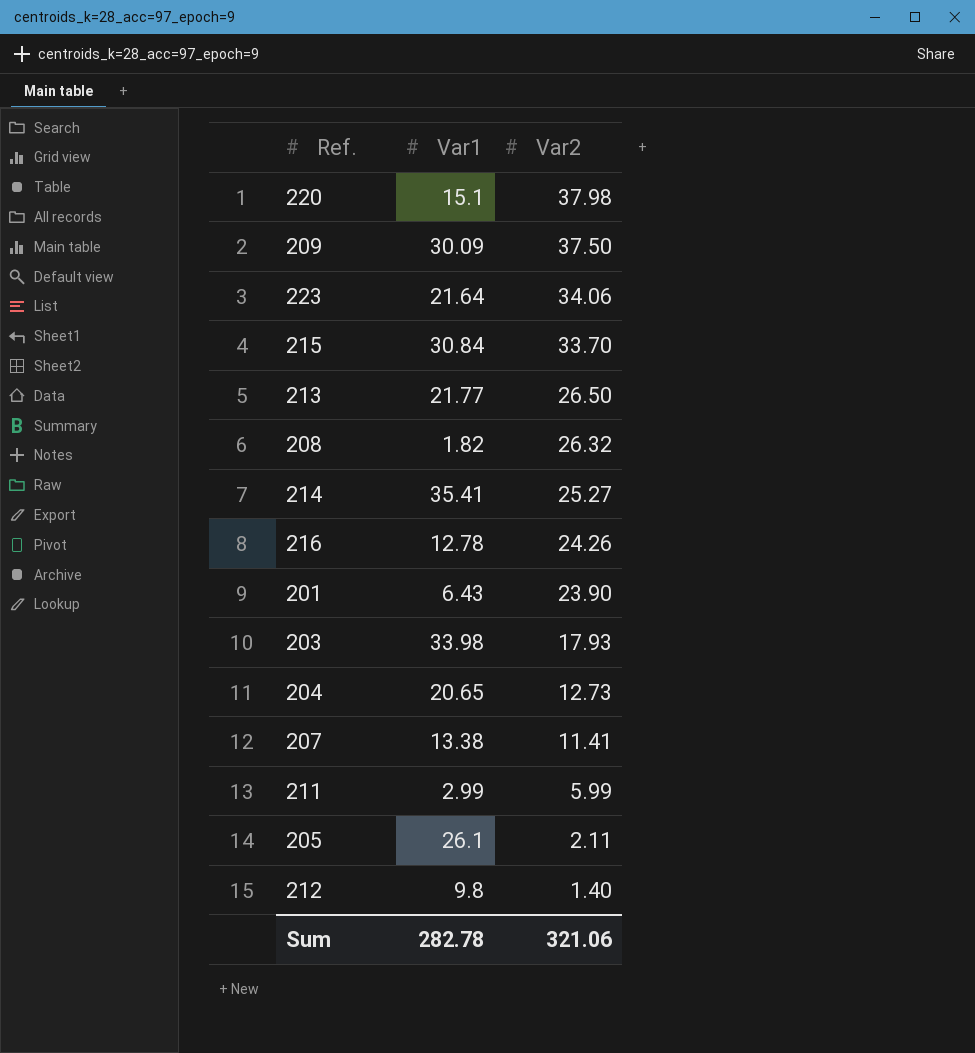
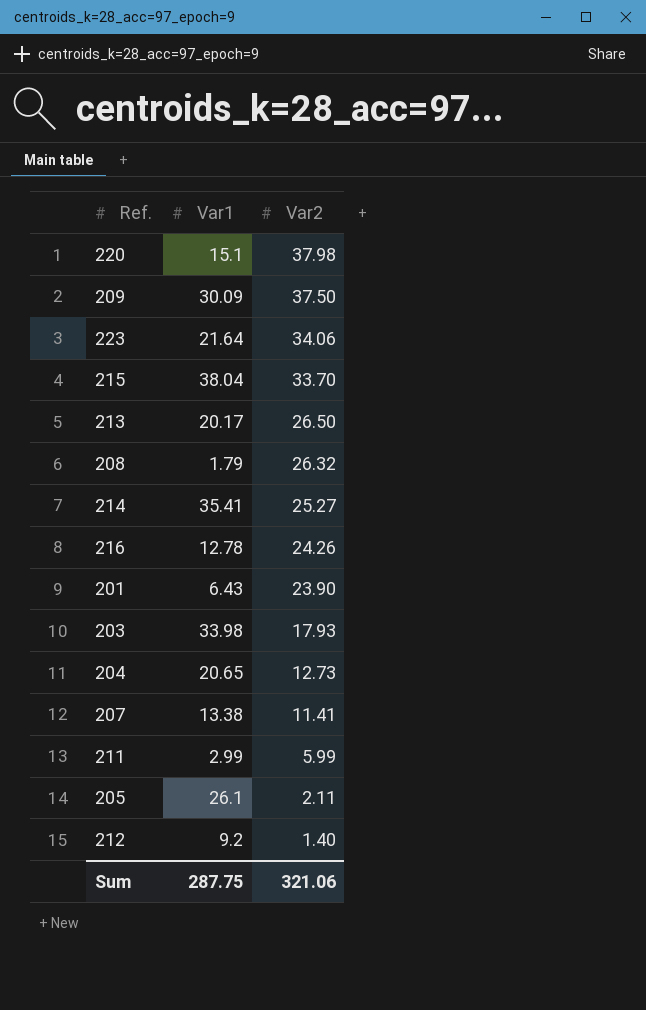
215 | Var1: 30.84 -> 38.04
213 | Var1: 21.77 -> 20.17
208 | Var1: 1.82 -> 1.79
212 | Var1: 9.8 -> 9.2
Sum | Var1: 282.78 -> 287.75

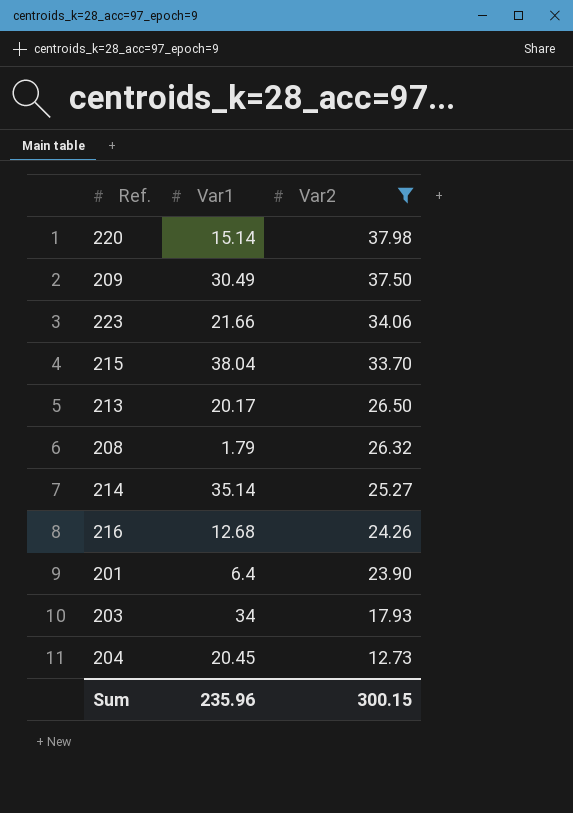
filter: none -> Var2 >= 12.73
220 | Var1: 15.1 -> 15.14
209 | Var1: 30.09 -> 30.49
223 | Var1: 21.64 -> 21.66
214 | Var1: 35.41 -> 35.14
216 | Var1: 12.78 -> 12.68
201 | Var1: 6.43 -> 6.4
203 | Var1: 33.98 -> 34
204 | Var1: 20.65 -> 20.45
Sum | Var1: 287.75 -> 235.96
Sum | Var2: 321.06 -> 300.15

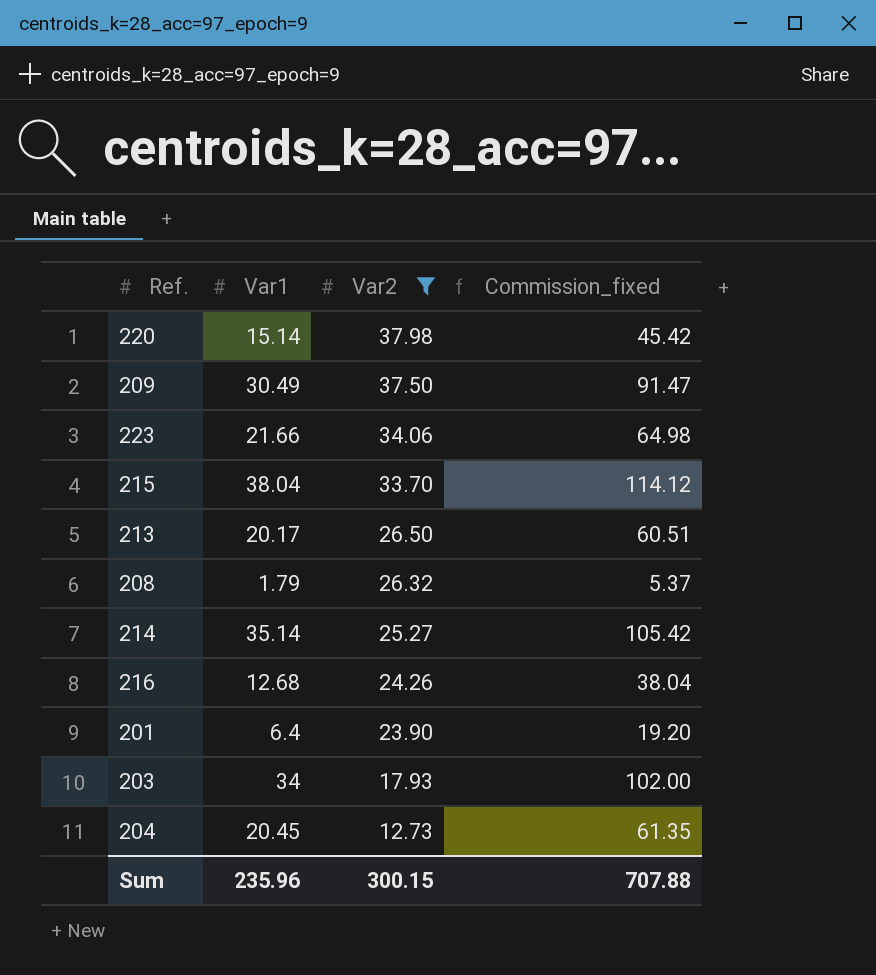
column Commission_fixed | formula: none -> [Var1] * 3

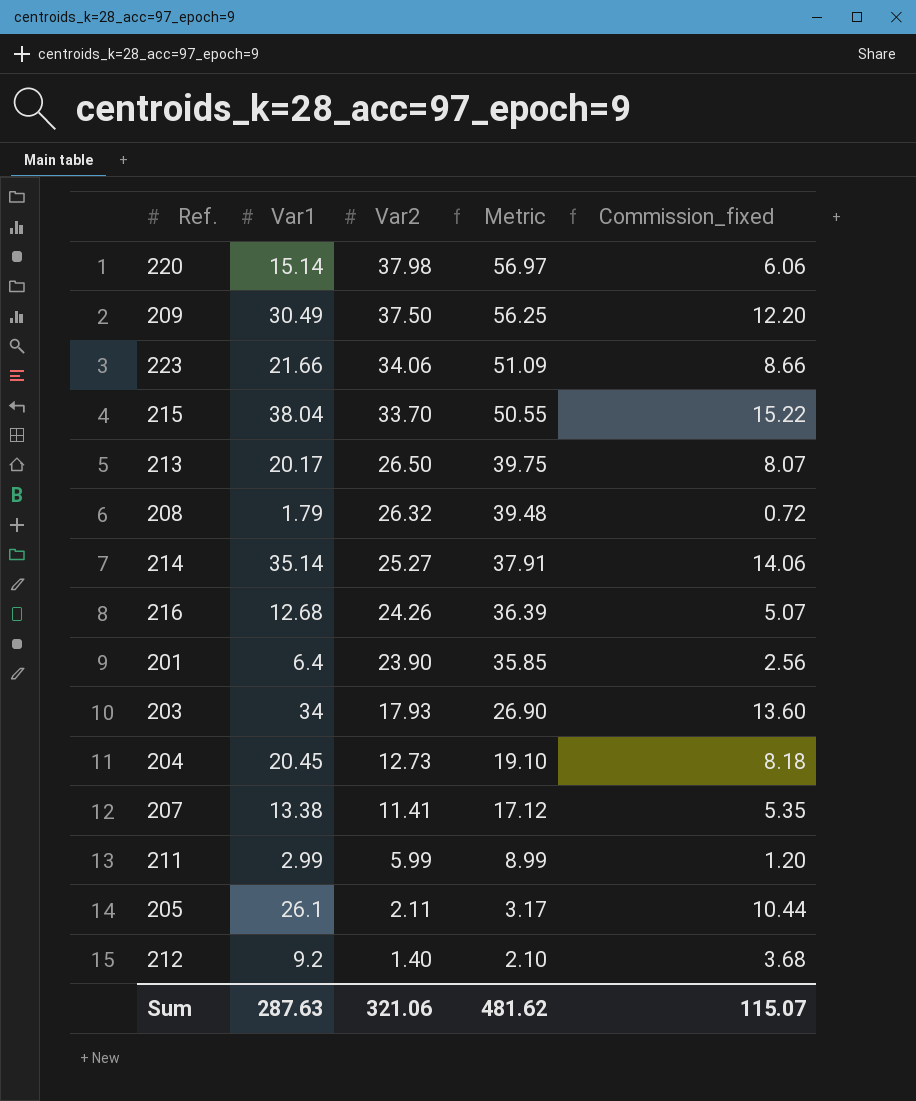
filter: Var2 >= 12.73 -> none
column Metric | formula: none -> [Var2] * 1.5
column Commission_fixed | formula: [Var1] * 3 -> [Var1] * 0.4
Sum | Var1: 235.96 -> 287.63
Sum | Var2: 300.15 -> 321.06
Sum | Commission_fixed: 707.88 -> 115.07

